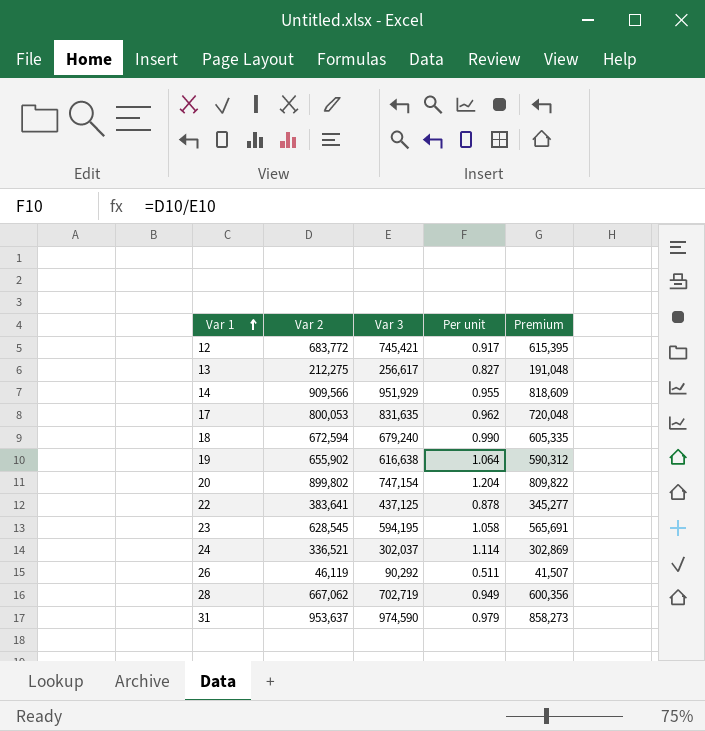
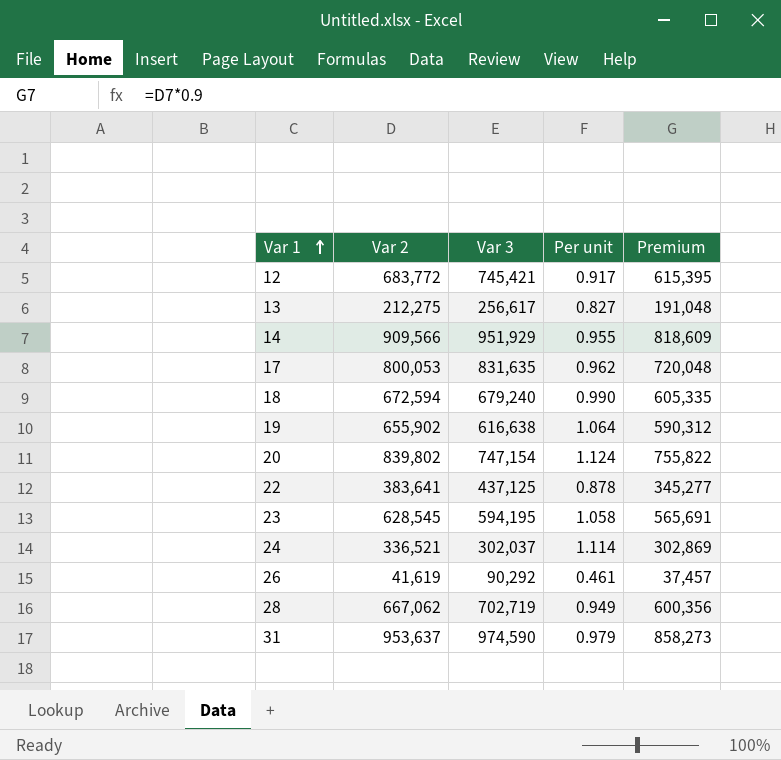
20 | Var 2: 899,802 -> 839,802
20 | Per unit: 1.204 -> 1.124
20 | Premium: 809,822 -> 755,822
26 | Var 2: 46,119 -> 41,619
26 | Per unit: 0.511 -> 0.461
26 | Premium: 41,507 -> 37,457

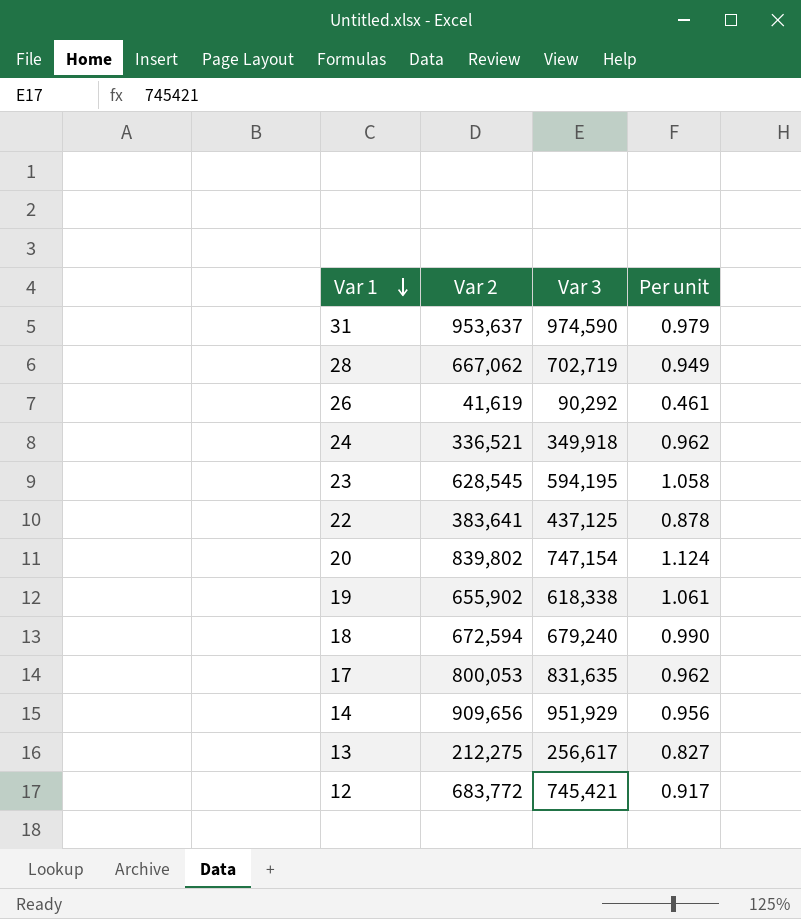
row order: Var 1 ascending -> Var 1 descending
column Premium | formula: [Var 2] * 0.9 -> none
24 | Var 3: 302,037 -> 349,918
24 | Per unit: 1.114 -> 0.962
19 | Var 3: 616,638 -> 618,338
19 | Per unit: 1.064 -> 1.061
14 | Var 2: 909,566 -> 909,656
14 | Per unit: 0.955 -> 0.956

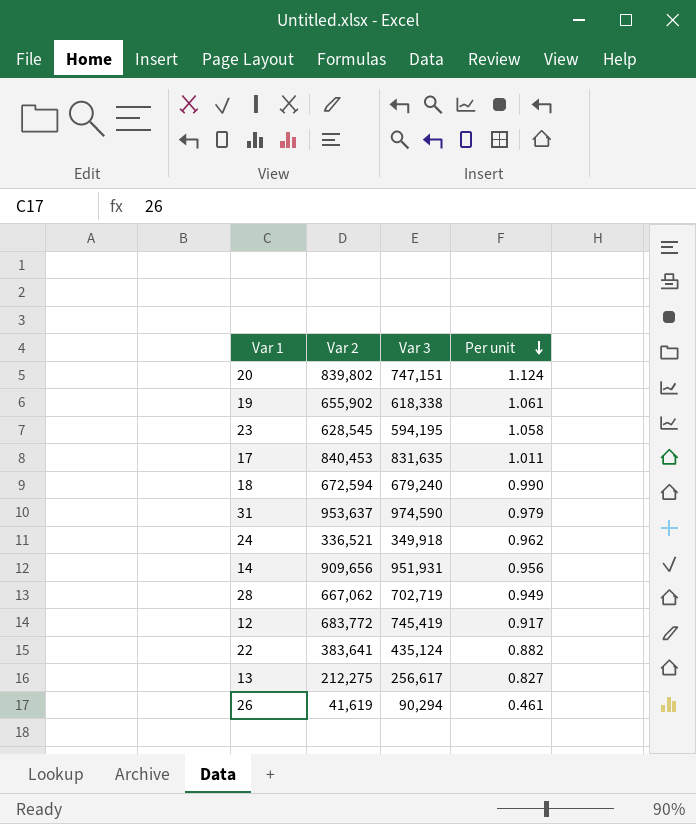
row order: Var 1 descending -> Per unit descending
20 | Var 3: 747,154 -> 747,151
17 | Var 2: 800,053 -> 840,453
17 | Per unit: 0.962 -> 1.011
14 | Var 3: 951,929 -> 951,931
12 | Var 3: 745,421 -> 745,419
22 | Var 3: 437,125 -> 435,124
22 | Per unit: 0.878 -> 0.882
26 | Var 3: 90,292 -> 90,294

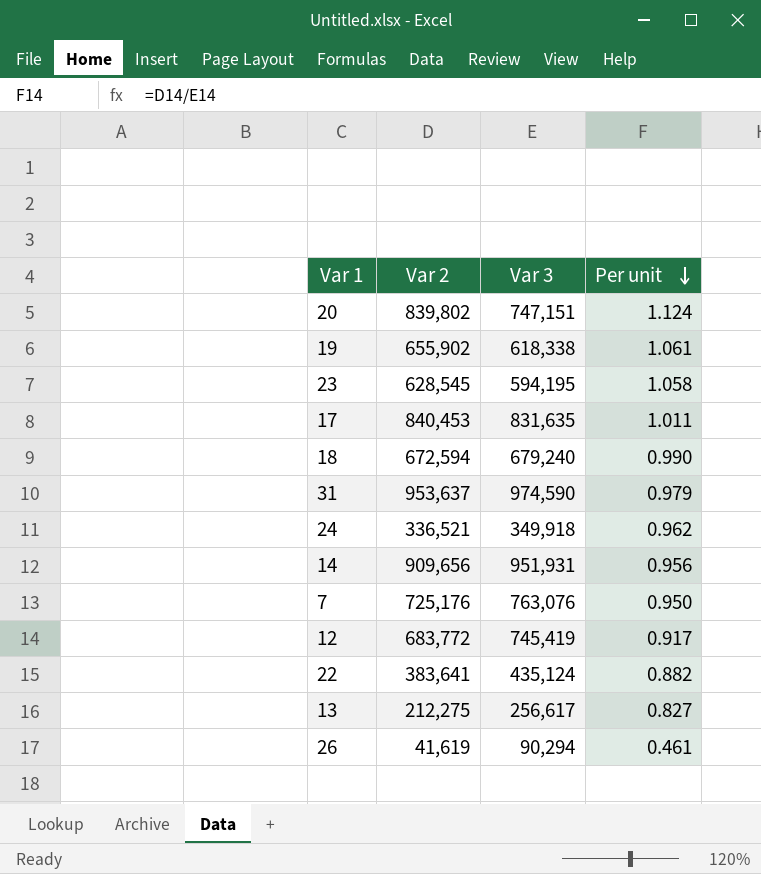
row 28: 667,062 | 702,719 | 0.949 -> none
row 7: none -> 725,176 | 763,076 | 0.950

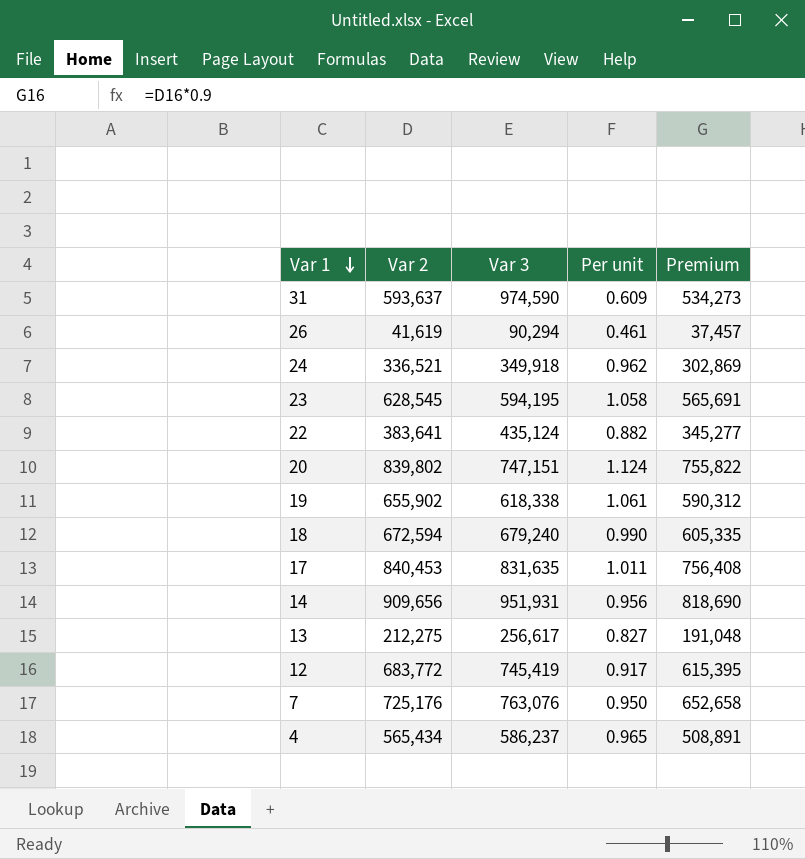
row order: Per unit descending -> Var 1 descending
column Premium | formula: none -> [Var 2] * 0.9
31 | Var 2: 953,637 -> 593,637
31 | Per unit: 0.979 -> 0.609
row 4: none -> 565,434 | 586,237 | 0.965 | 508,891

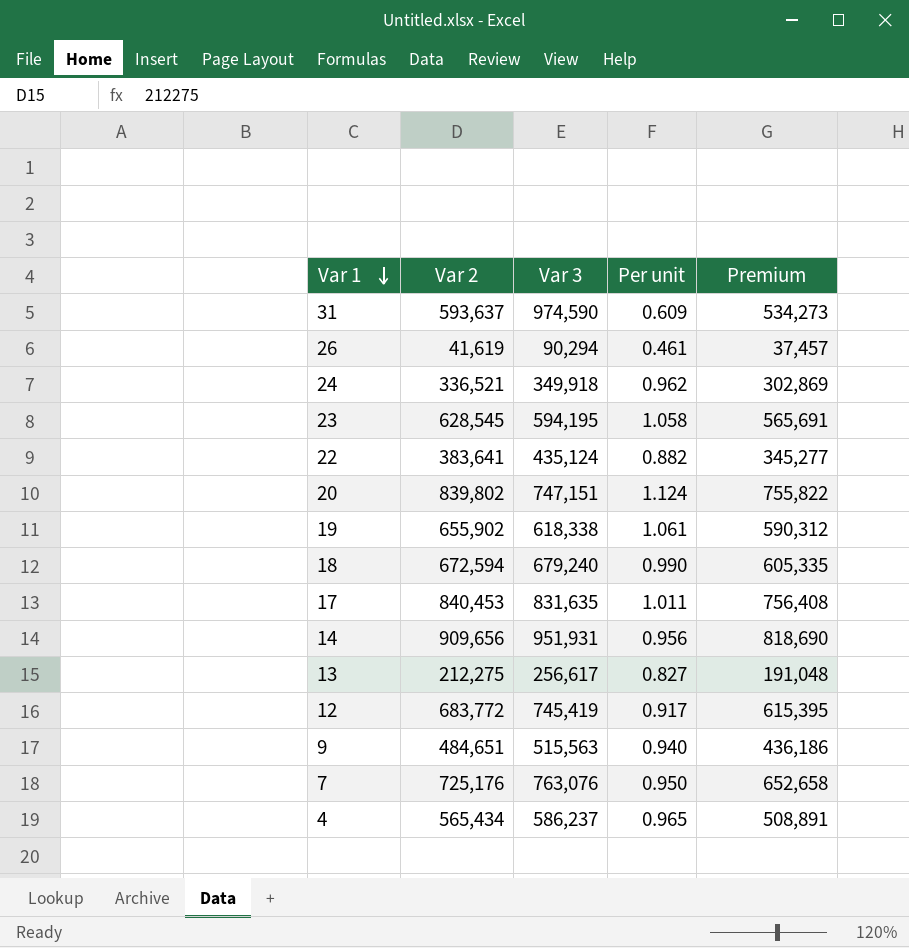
row 9: none -> 484,651 | 515,563 | 0.940 | 436,186

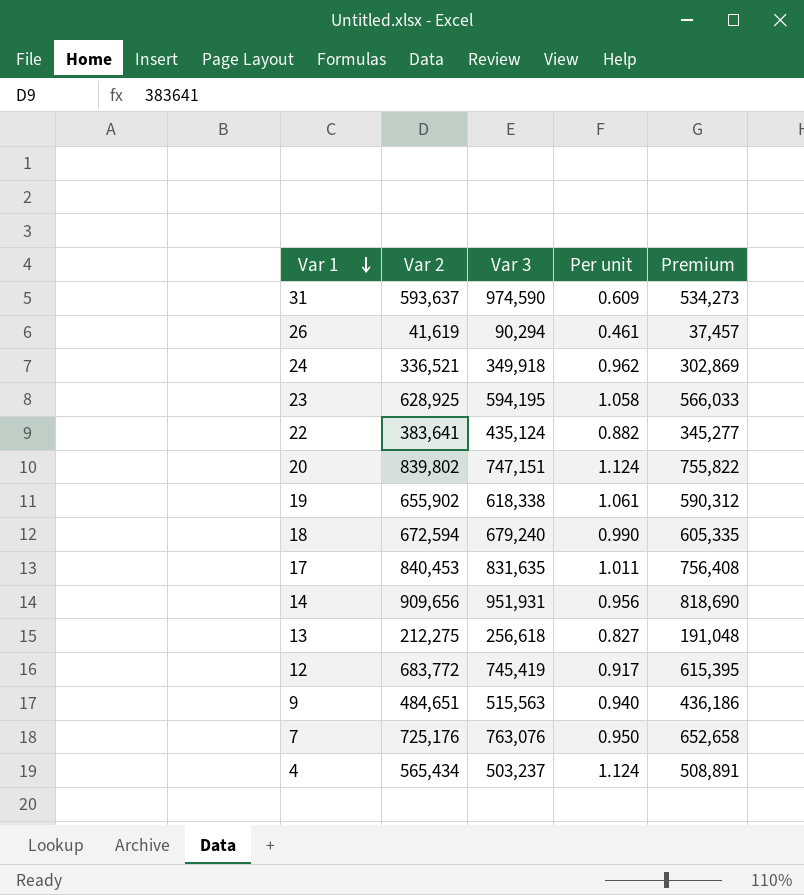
23 | Var 2: 628,545 -> 628,925
23 | Premium: 565,691 -> 566,033
13 | Var 3: 256,617 -> 256,618
4 | Var 3: 586,237 -> 503,237
4 | Per unit: 0.965 -> 1.124

